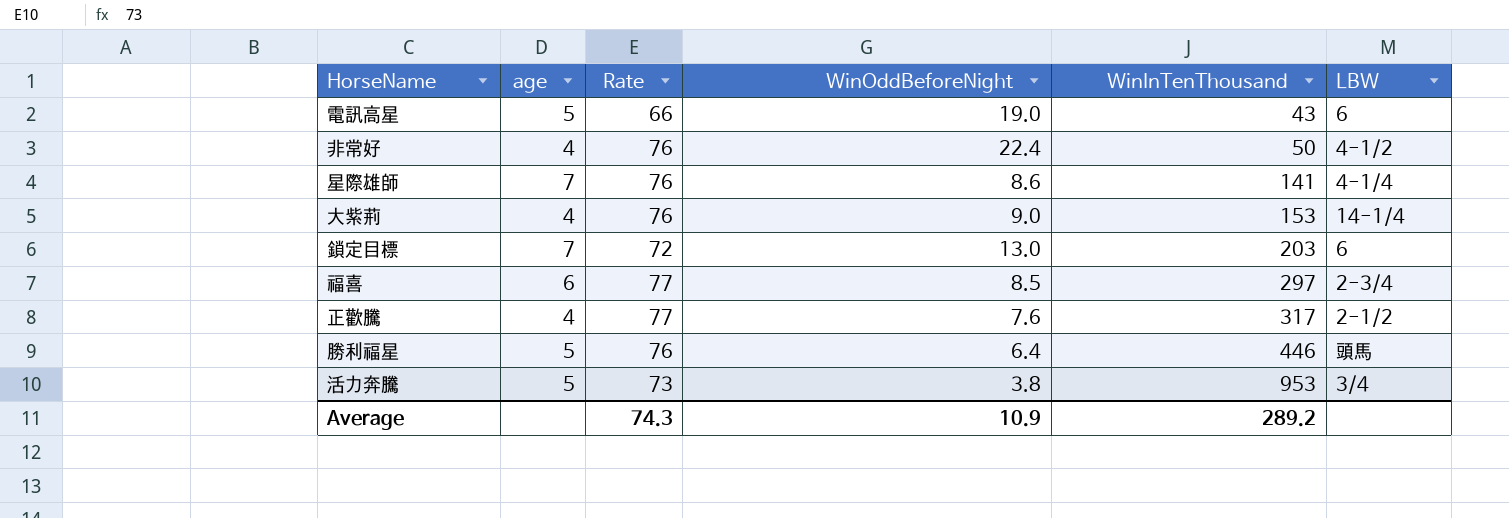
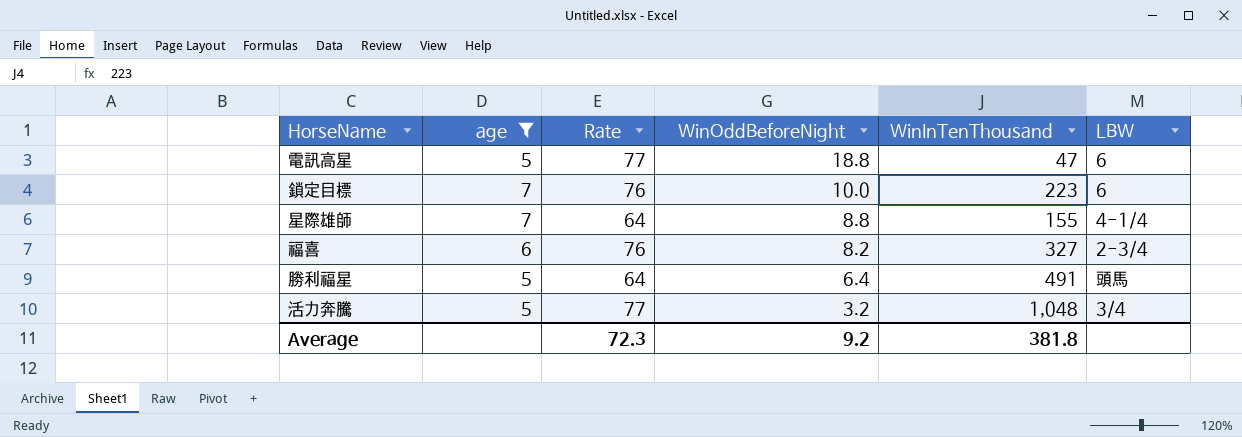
filter: none -> age != 4
row order: WinInTenThousand ascending -> WinOddBeforeNight descending
電訊高星 | Rate: 66 -> 77
電訊高星 | WinOddBeforeNight: 19.0 -> 18.8
電訊高星 | WinInTenThousand: 43 -> 47
鎖定目標 | Rate: 72 -> 76
鎖定目標 | WinOddBeforeNight: 13.0 -> 10.0
鎖定目標 | WinInTenThousand: 203 -> 223
星際雄師 | Rate: 76 -> 64
星際雄師 | WinOddBeforeNight: 8.6 -> 8.8
星際雄師 | WinInTenThousand: 141 -> 155
福喜 | Rate: 77 -> 76
福喜 | WinOddBeforeNight: 8.5 -> 8.2
福喜 | WinInTenThousand: 297 -> 327
勝利福星 | Rate: 76 -> 64
勝利福星 | WinInTenThousand: 446 -> 491
活力奔騰 | Rate: 73 -> 77
活力奔騰 | WinOddBeforeNight: 3.8 -> 3.2
活力奔騰 | WinInTenThousand: 953 -> 1,048
Average | Rate: 74.3 -> 72.3
Average | WinOddBeforeNight: 10.9 -> 9.2
Average | WinInTenThousand: 289.2 -> 381.8

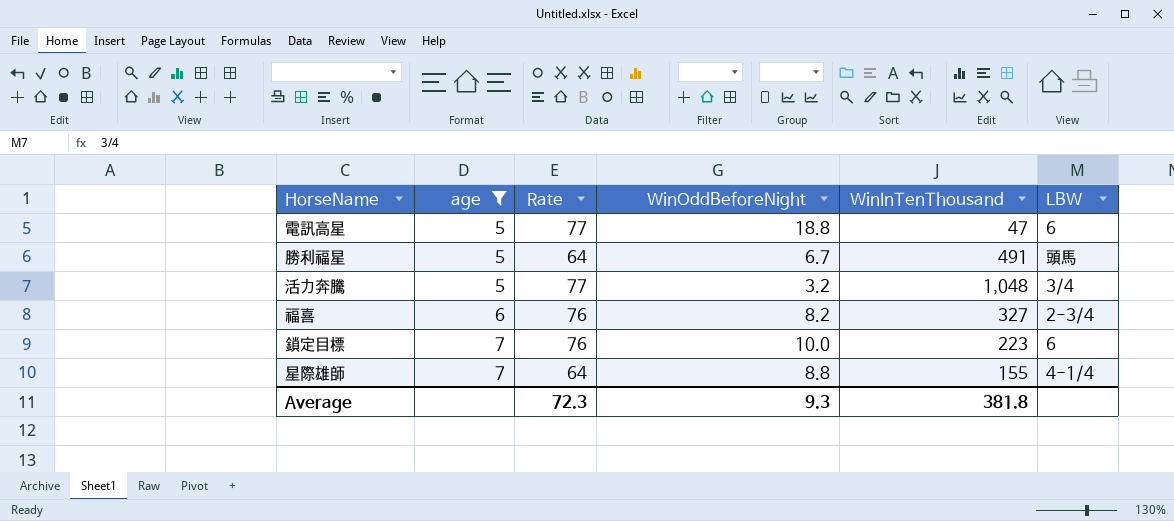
row order: WinOddBeforeNight descending -> age ascending
勝利福星 | WinOddBeforeNight: 6.4 -> 6.7
Average | WinOddBeforeNight: 9.2 -> 9.3

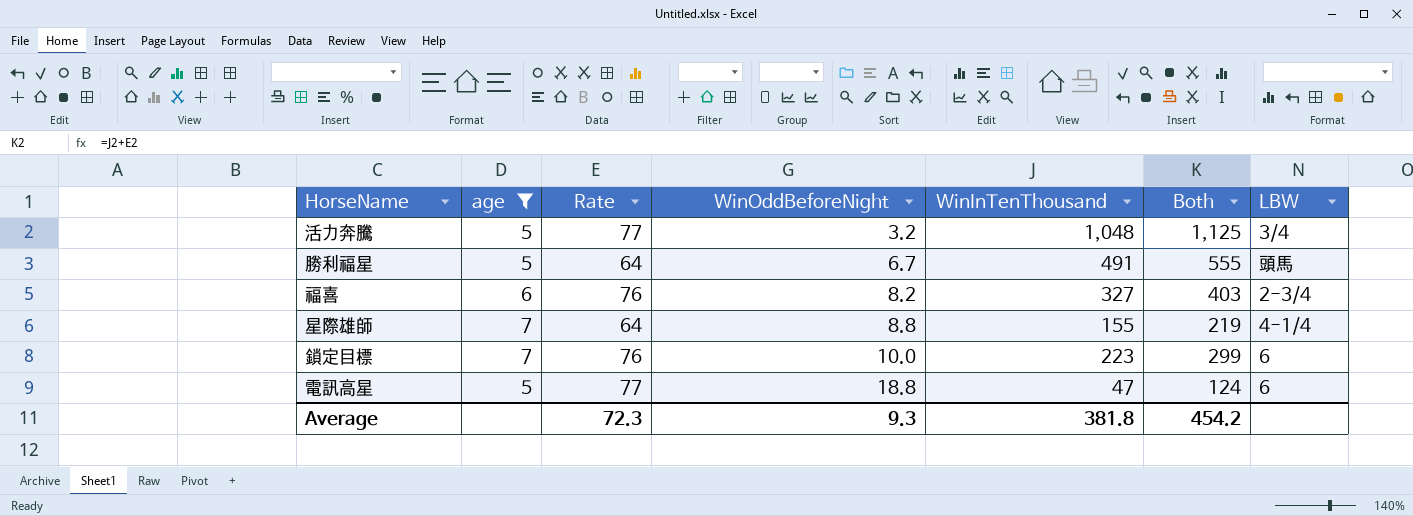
row order: age ascending -> WinOddBeforeNight ascending
column Both | formula: none -> [Rate] + [WinInTenThousand]

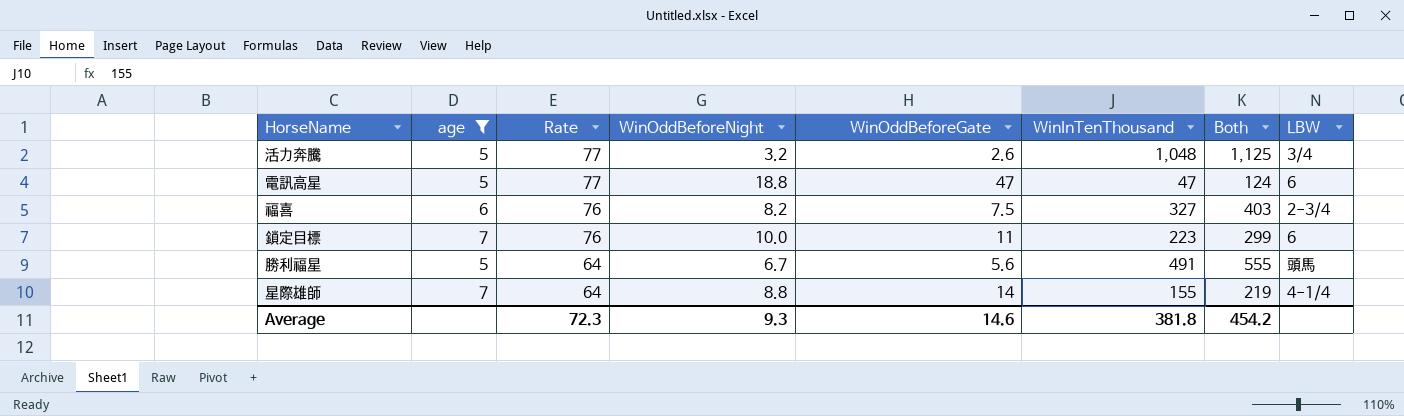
row order: WinOddBeforeNight ascending -> Rate descending
column WinOddBeforeGate | position: none -> 5

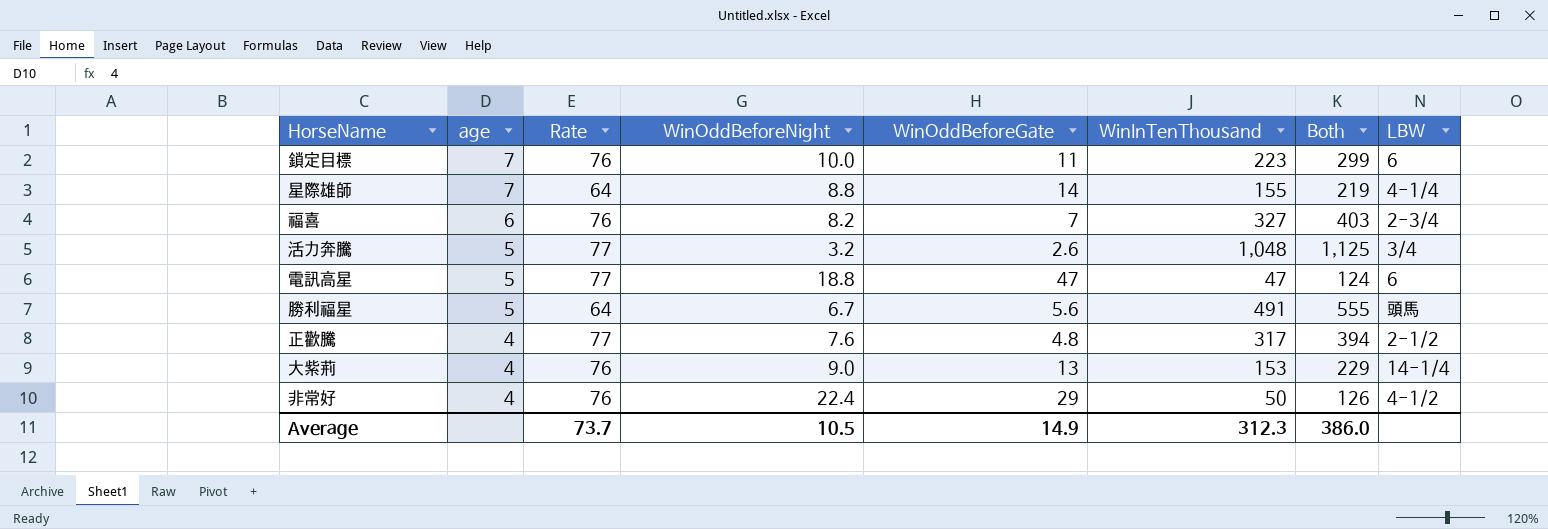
filter: age != 4 -> none
row order: Rate descending -> age descending
福喜 | WinOddBeforeGate: 7.5 -> 7
Average | Rate: 72.3 -> 73.7
Average | WinOddBeforeNight: 9.3 -> 10.5
Average | WinOddBeforeGate: 14.6 -> 14.9
Average | WinInTenThousand: 381.8 -> 312.3
Average | Both: 454.2 -> 386.0

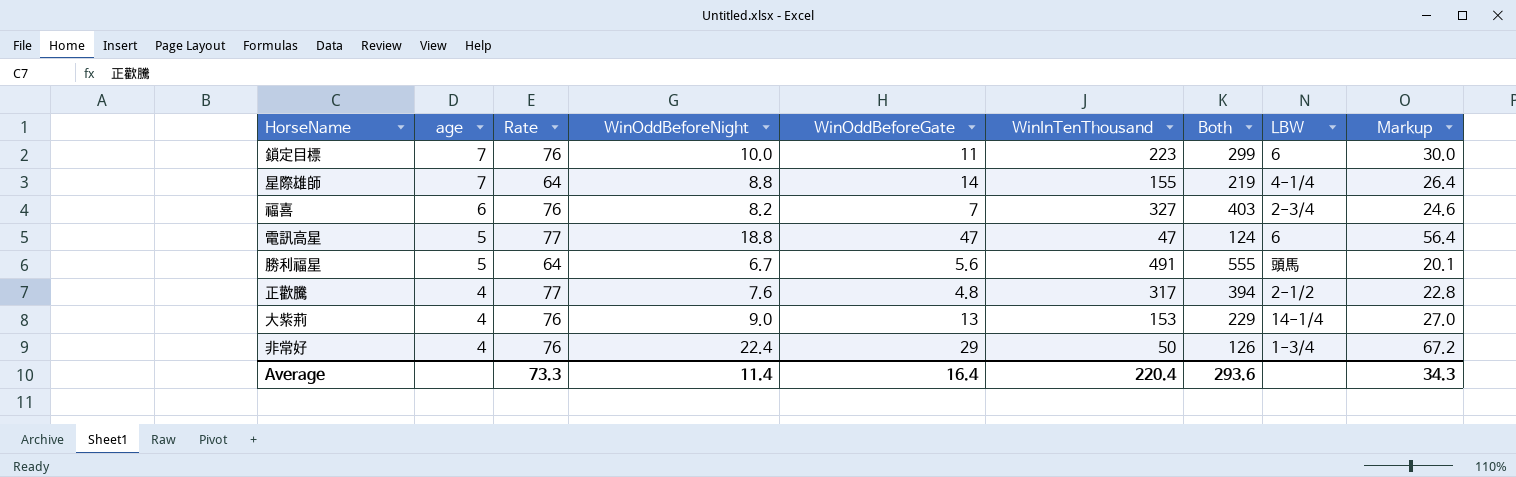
column Markup | formula: none -> [WinOddBeforeNight] * 3
row 活力奔騰: 5 | 77 | 3.2 | 2.6 | 1,048 | 1,125 | 3/4 -> none
非常好 | LBW: 4-1/2 -> 1-3/4
Average | Rate: 73.7 -> 73.3
Average | WinOddBeforeNight: 10.5 -> 11.4
Average | WinOddBeforeGate: 14.9 -> 16.4
Average | WinInTenThousand: 312.3 -> 220.4
Average | Both: 386.0 -> 293.6

